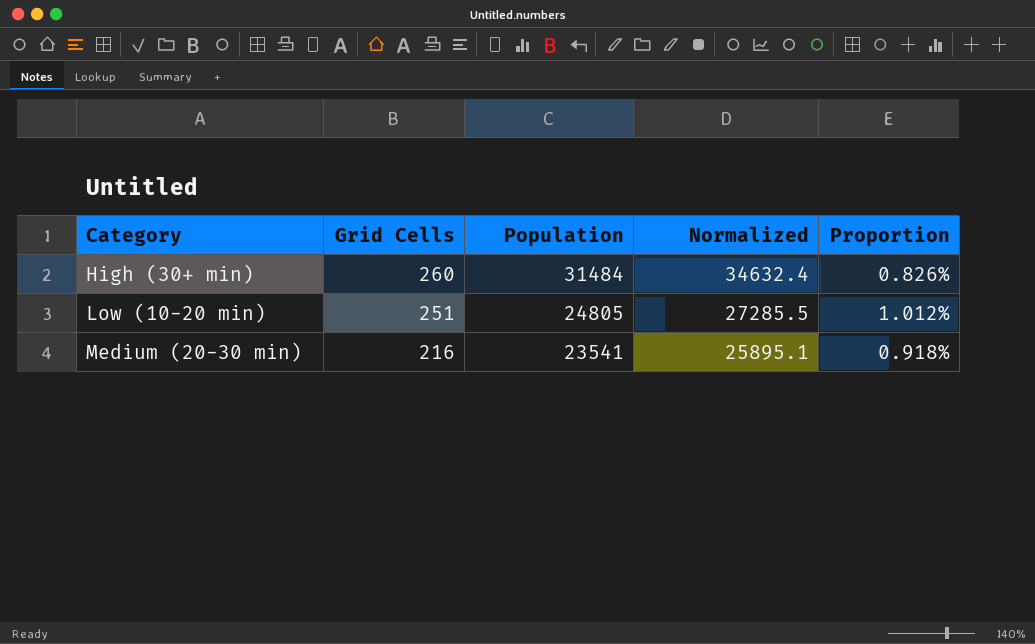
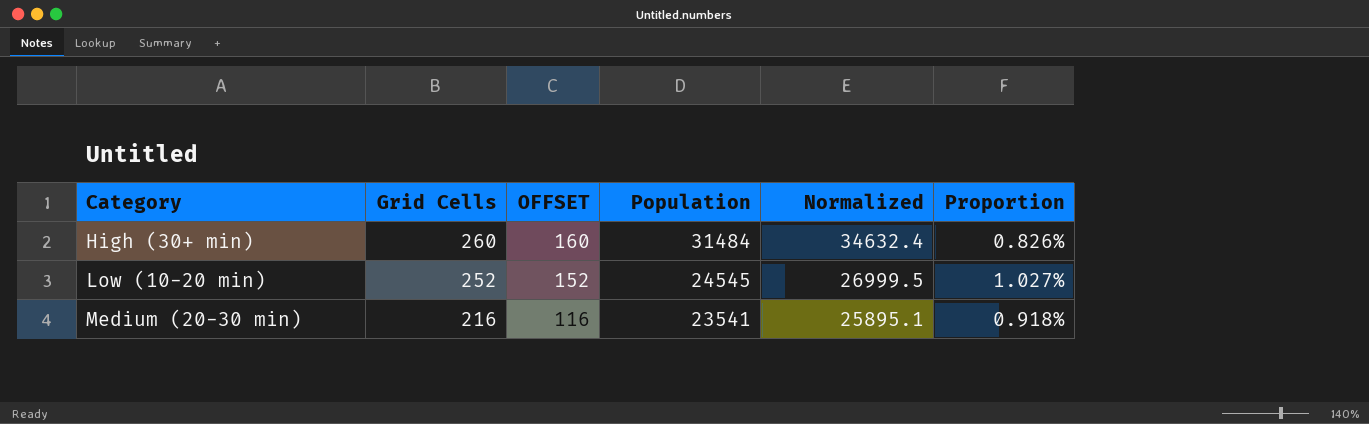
column OFFSET | formula: none -> [Grid Cells] - 100
Low (10-20 min) | Grid Cells: 251 -> 252
Low (10-20 min) | Population: 24805 -> 24545
Low (10-20 min) | Normalized: 27285.5 -> 26999.5
Low (10-20 min) | Proportion: 1.012% -> 1.027%

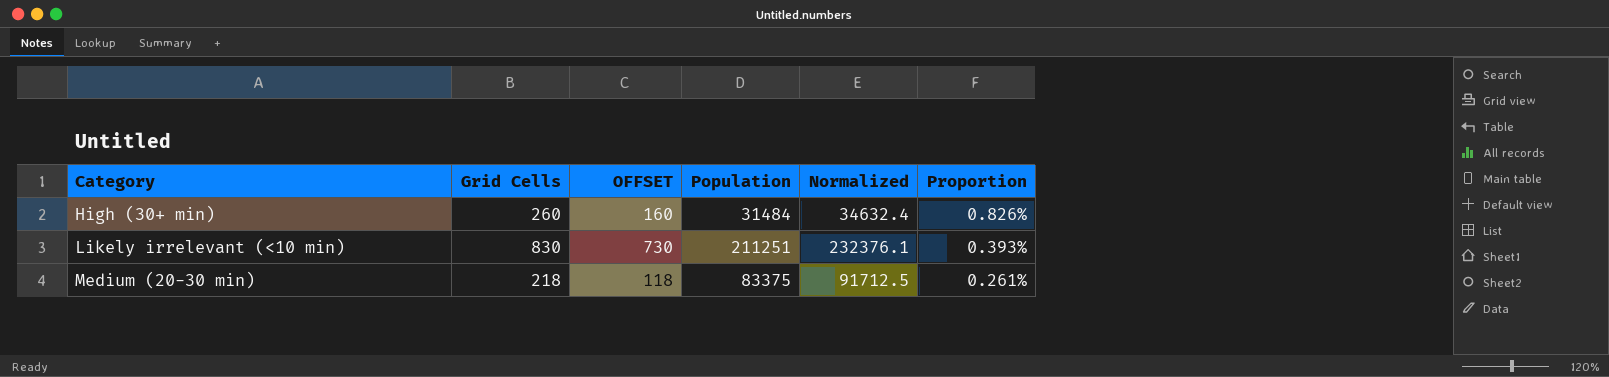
row Low (10-20 min): 252 | 152 | 24545 | 26999.5 | 1.027% -> none
row Likely irrelevant (<10 min): none -> 830 | 730 | 211251 | 232376.1 | 0.393%
Medium (20-30 min) | Grid Cells: 216 -> 218
Medium (20-30 min) | OFFSET: 116 -> 118
Medium (20-30 min) | Population: 23541 -> 83375
Medium (20-30 min) | Normalized: 25895.1 -> 91712.5
Medium (20-30 min) | Proportion: 0.918% -> 0.261%

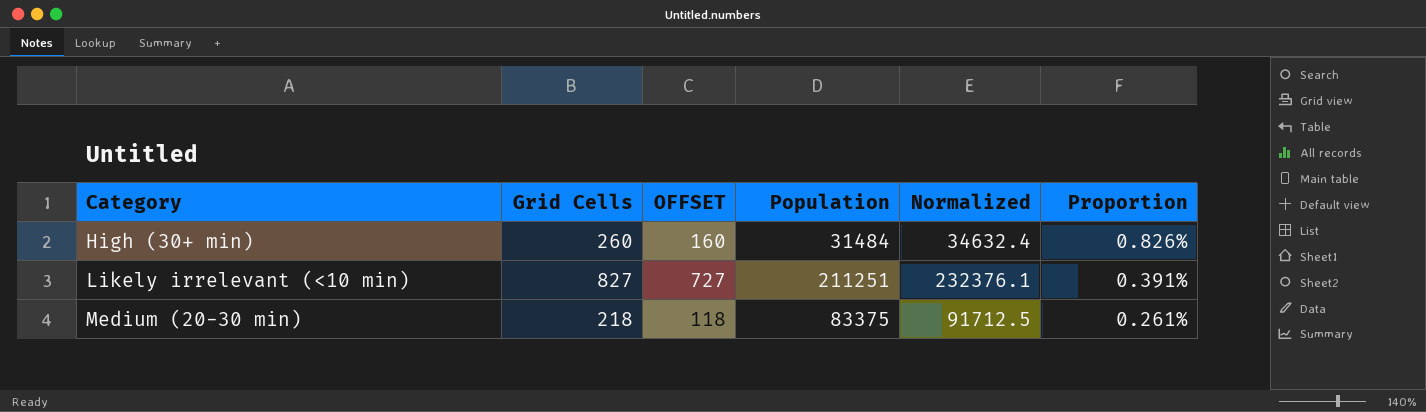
Likely irrelevant (<10 min) | Grid Cells: 830 -> 827
Likely irrelevant (<10 min) | OFFSET: 730 -> 727
Likely irrelevant (<10 min) | Proportion: 0.393% -> 0.391%

